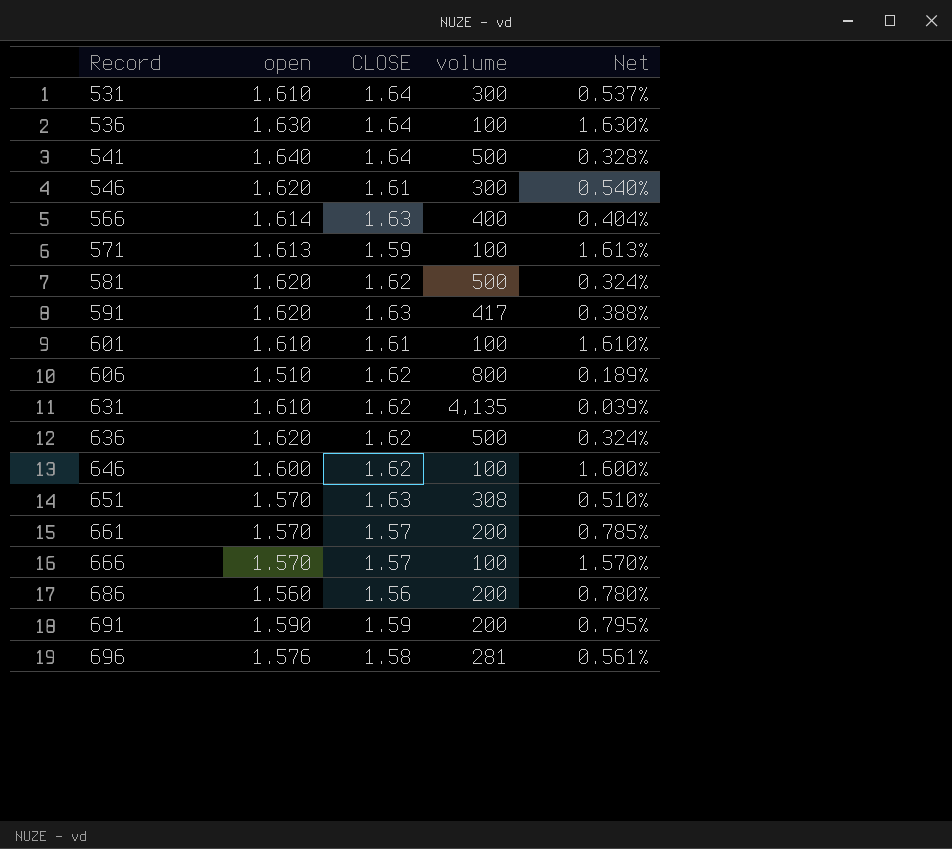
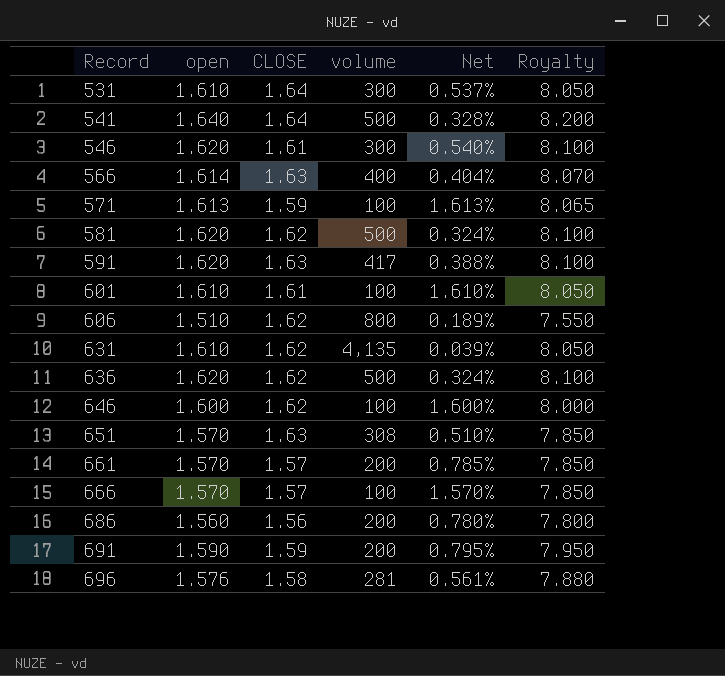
column Royalty | formula: none -> [open] * 5
row 536: 1.630 | 1.64 | 100 | 1.630% -> none

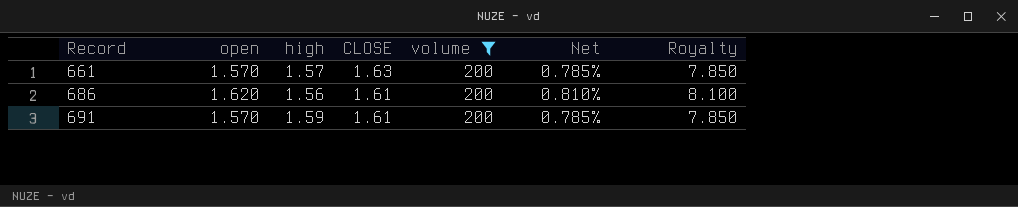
filter: none -> volume = 200
column high | position: none -> 3
661 | CLOSE: 1.57 -> 1.63
686 | open: 1.560 -> 1.620
686 | CLOSE: 1.56 -> 1.61
686 | Net: 0.780% -> 0.810%
686 | Royalty: 7.800 -> 8.100
691 | open: 1.590 -> 1.570
691 | CLOSE: 1.59 -> 1.61
691 | Net: 0.795% -> 0.785%
691 | Royalty: 7.950 -> 7.850

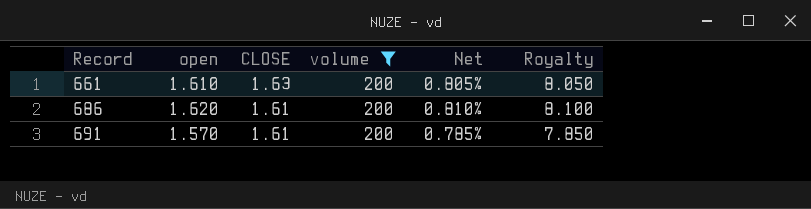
column high | position: 3 -> none
661 | open: 1.570 -> 1.610
661 | Net: 0.785% -> 0.805%
661 | Royalty: 7.850 -> 8.050

